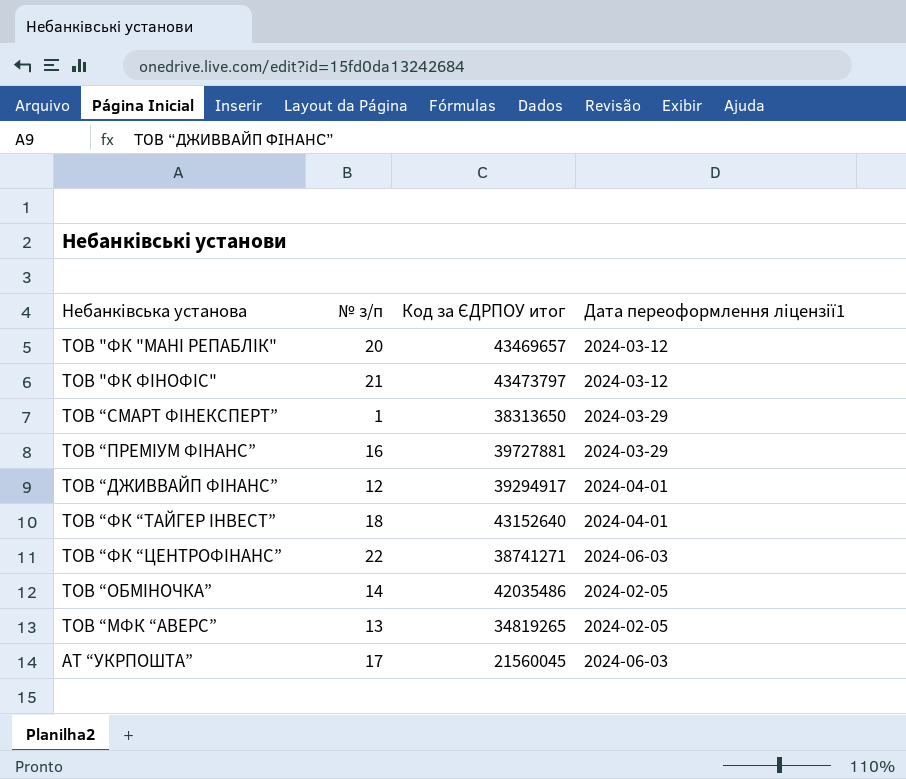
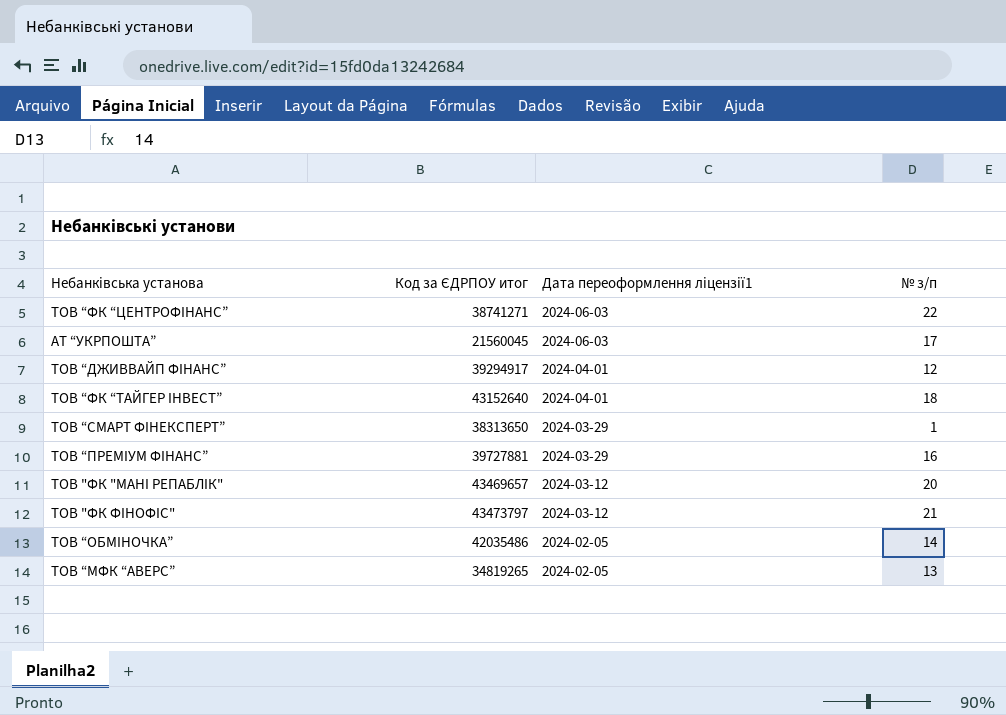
row order: none -> Дата переоформлення ліцензії1 descending
column № з/п | position: 2 -> 4

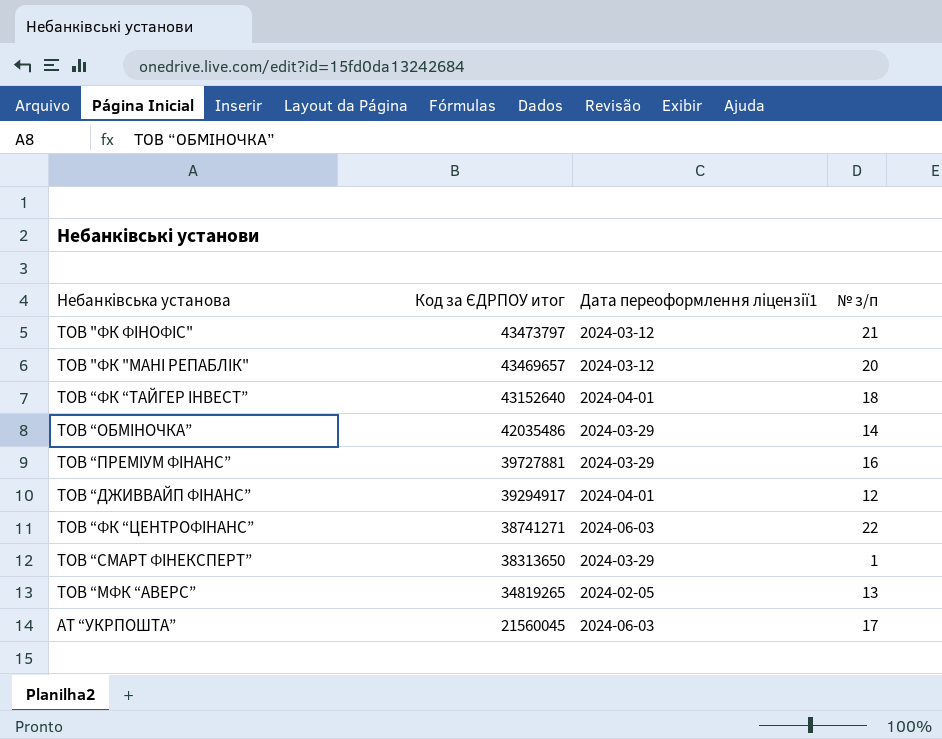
row order: Дата переоформлення ліцензії1 descending -> Код за ЄДРПОУ итог descending
ТОВ “ОБМІНОЧКА” | Дата переоформлення ліцензії1: 2024-02-05 -> 2024-03-29

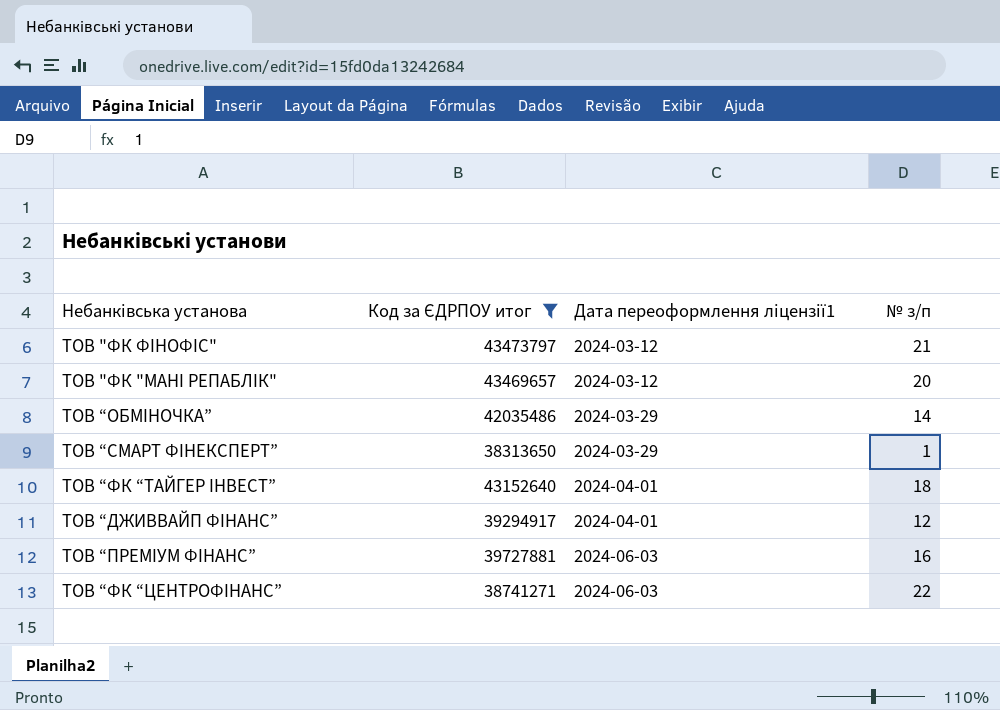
filter: none -> Код за ЄДРПОУ итог >= 38313650
row order: Код за ЄДРПОУ итог descending -> Дата переоформлення ліцензії1 ascending
ТОВ “ПРЕМІУМ ФІНАНС” | Дата переоформлення ліцензії1: 2024-03-29 -> 2024-06-03

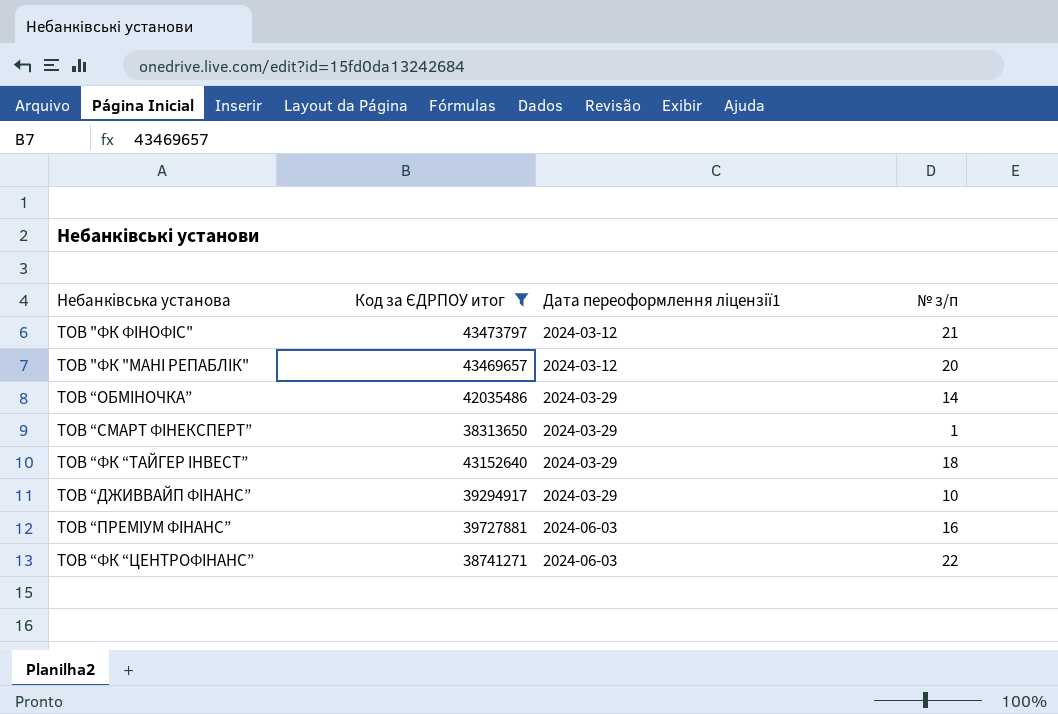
ТОВ “ФК “ТАЙГЕР ІНВЕСТ” | Дата переоформлення ліцензії1: 2024-04-01 -> 2024-03-29
ТОВ “ДЖИВВАЙП ФІНАНС” | Дата переоформлення ліцензії1: 2024-04-01 -> 2024-03-29
ТОВ “ДЖИВВАЙП ФІНАНС” | № з/п: 12 -> 10

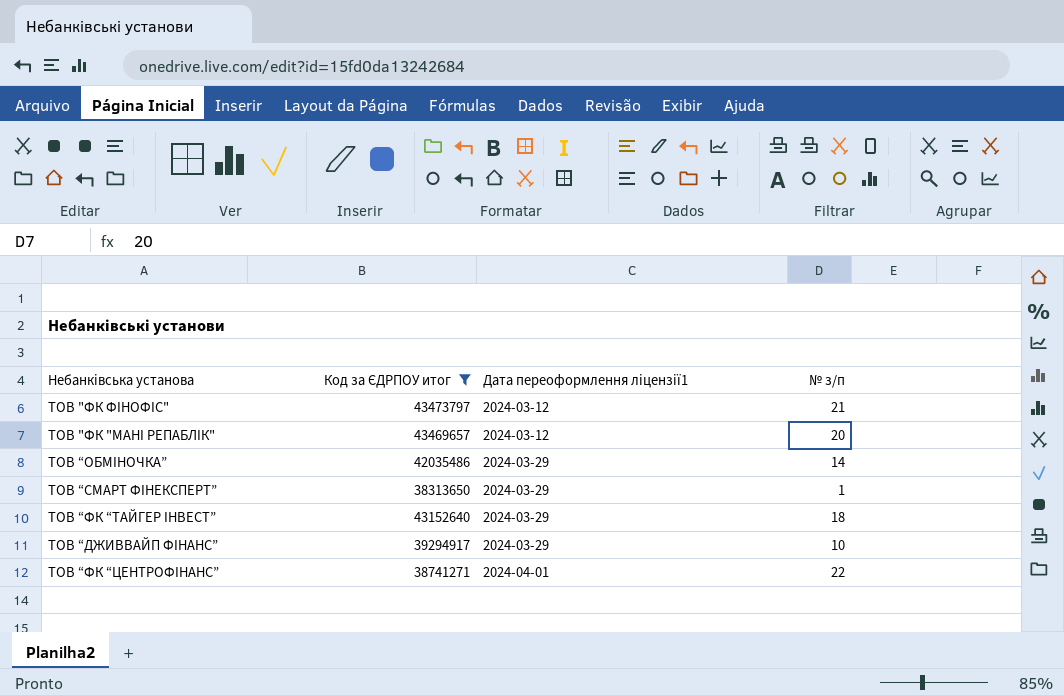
row ТОВ “ПРЕМІУМ ФІНАНС”: 39727881 | 2024-06-03 | 16 -> none
ТОВ “ФК “ЦЕНТРОФІНАНС” | Дата переоформлення ліцензії1: 2024-06-03 -> 2024-04-01

